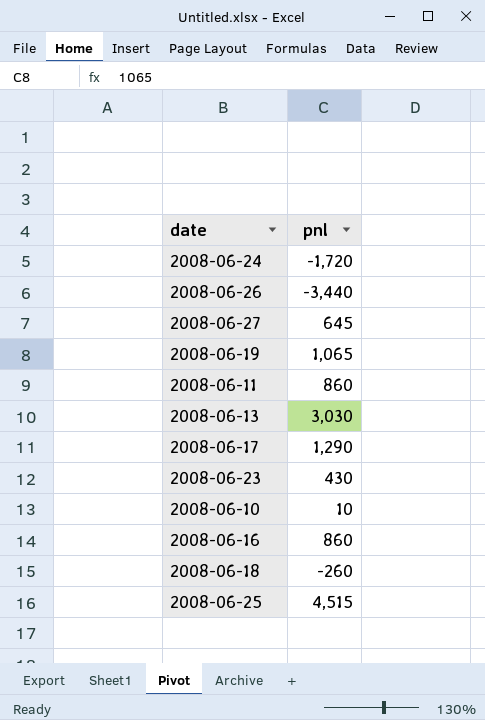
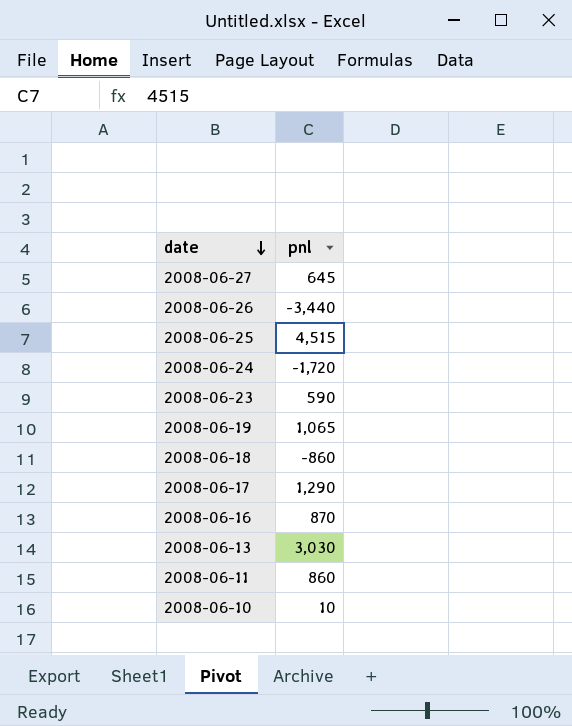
row order: none -> date descending
2008-06-23 | pnl: 430 -> 590
2008-06-18 | pnl: -260 -> -860
2008-06-16 | pnl: 860 -> 870

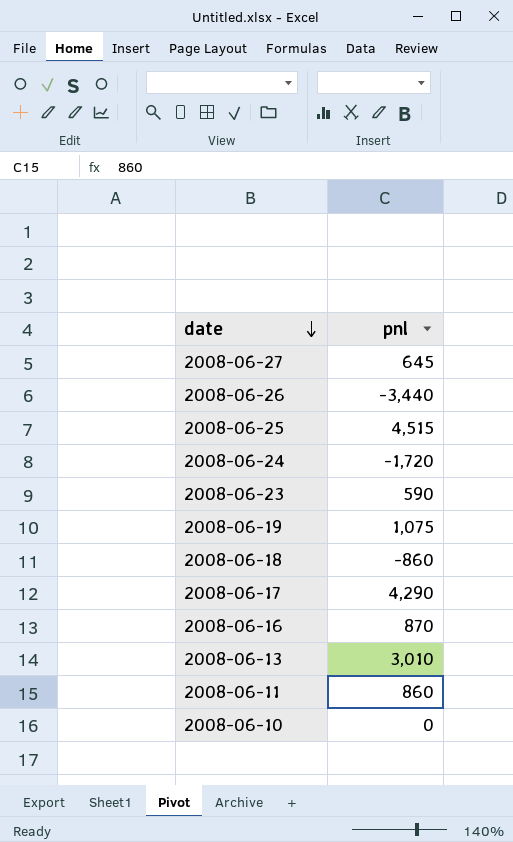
2008-06-19 | pnl: 1,065 -> 1,075
2008-06-17 | pnl: 1,290 -> 4,290
2008-06-13 | pnl: 3,030 -> 3,010
2008-06-10 | pnl: 10 -> 0

